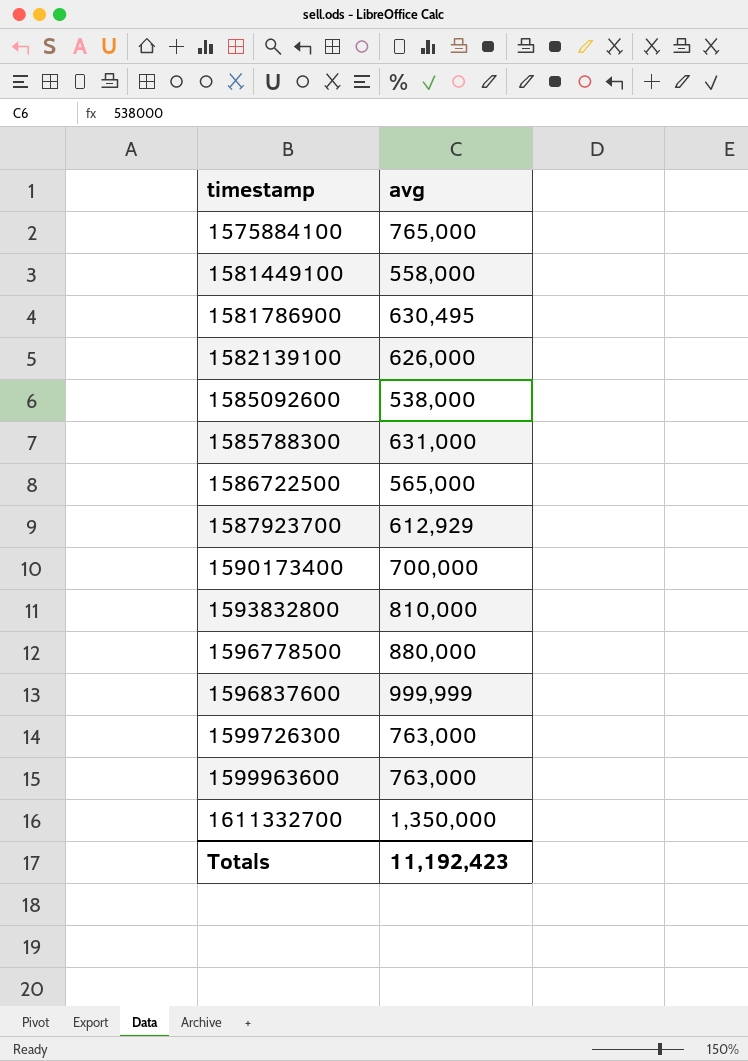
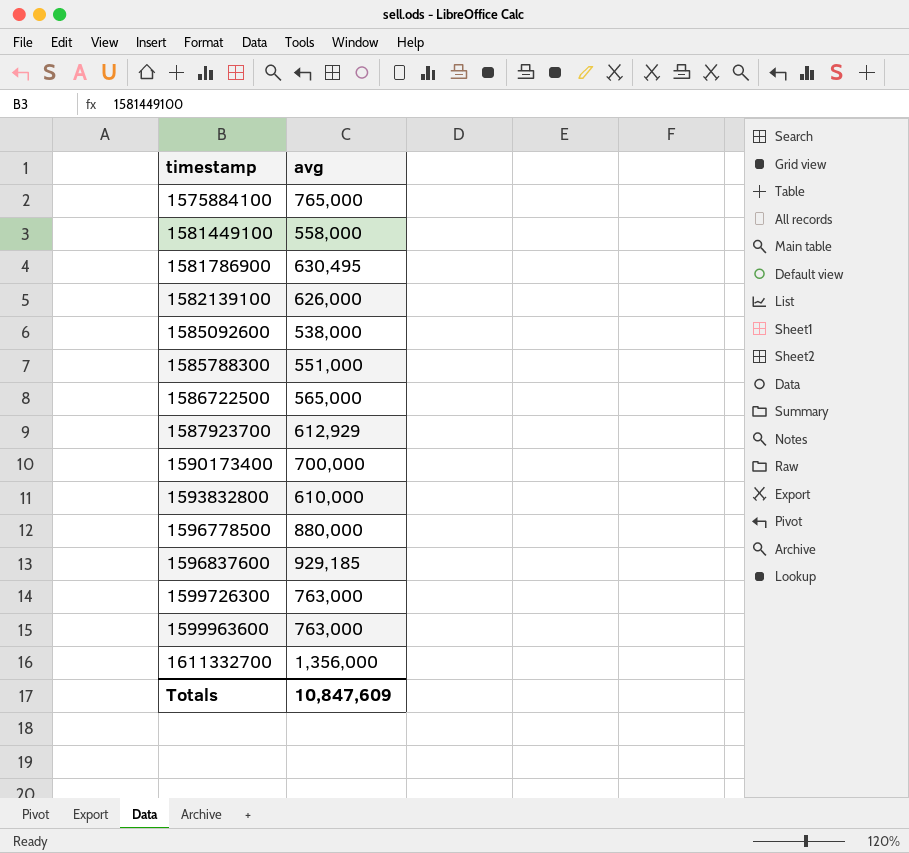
1585788300 | avg: 631,000 -> 551,000
1593832800 | avg: 810,000 -> 610,000
1596837600 | avg: 999,999 -> 929,185
1611332700 | avg: 1,350,000 -> 1,356,000
Totals | avg: 11,192,423 -> 10,847,609

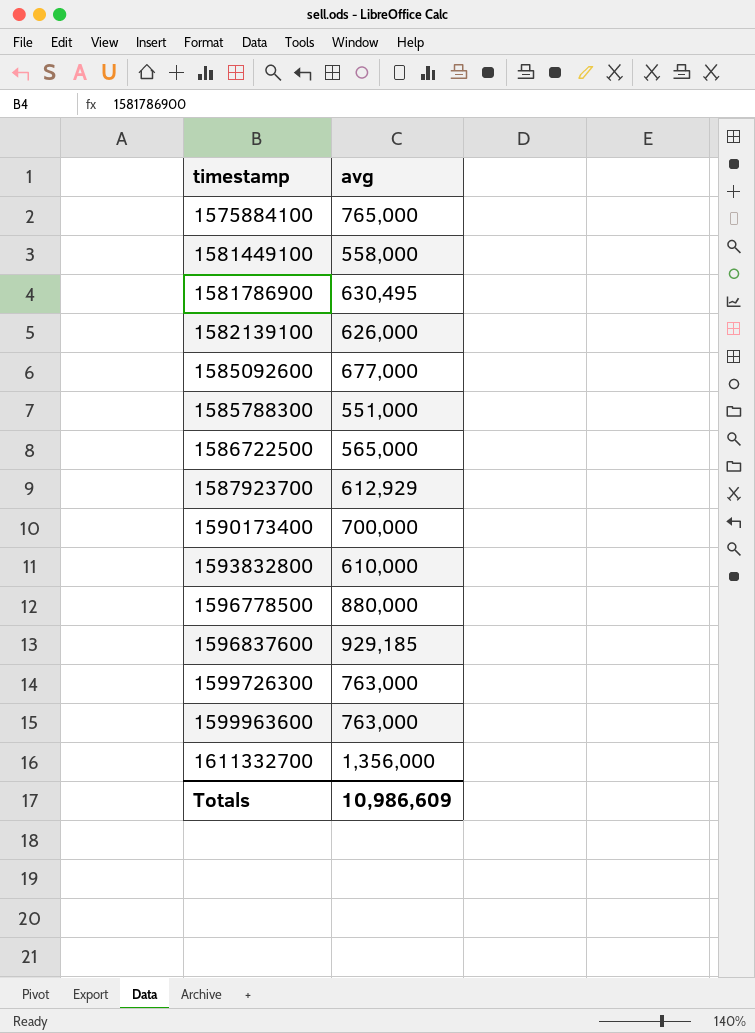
1585092600 | avg: 538,000 -> 677,000
Totals | avg: 10,847,609 -> 10,986,609

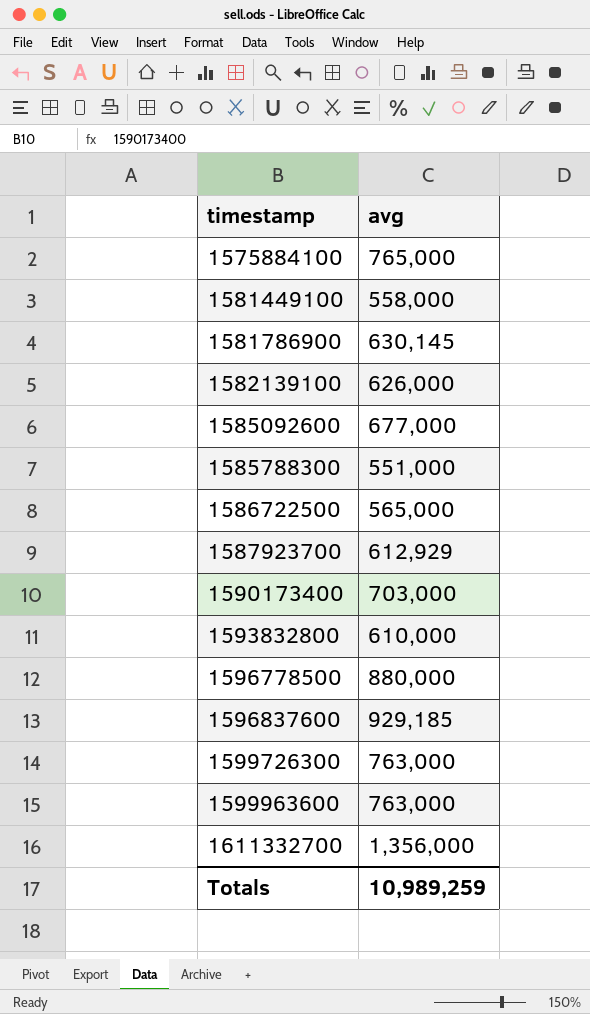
1581786900 | avg: 630,495 -> 630,145
1590173400 | avg: 700,000 -> 703,000
Totals | avg: 10,986,609 -> 10,989,259

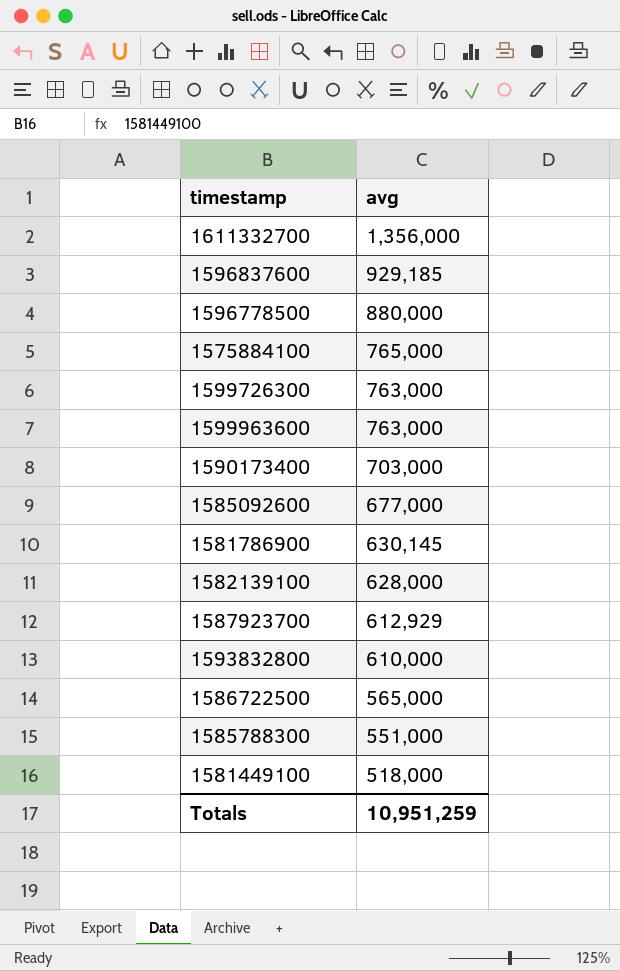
row order: timestamp ascending -> avg descending
1582139100 | avg: 626,000 -> 628,000
1581449100 | avg: 558,000 -> 518,000
Totals | avg: 10,989,259 -> 10,951,259

